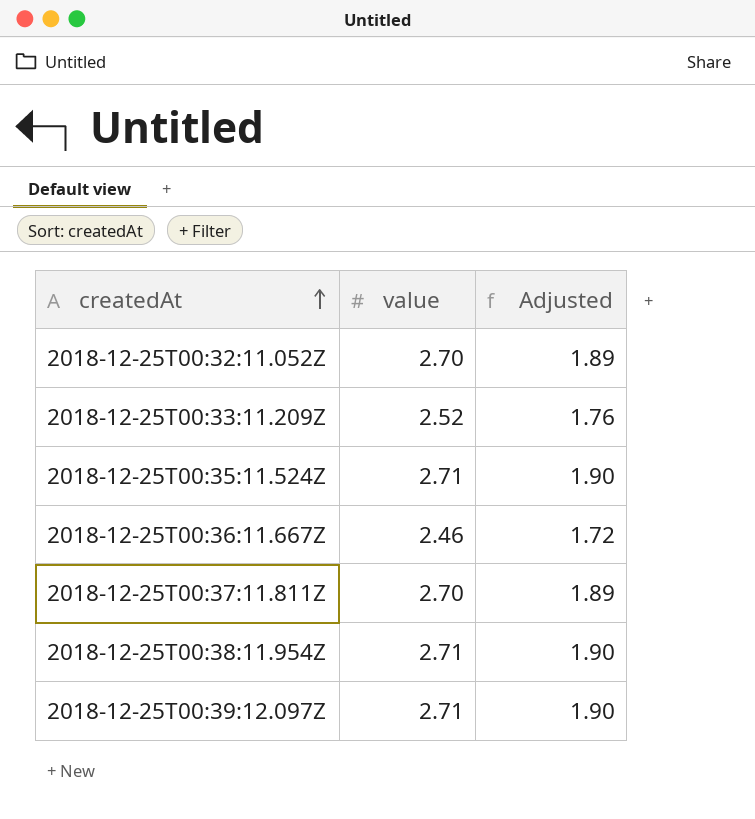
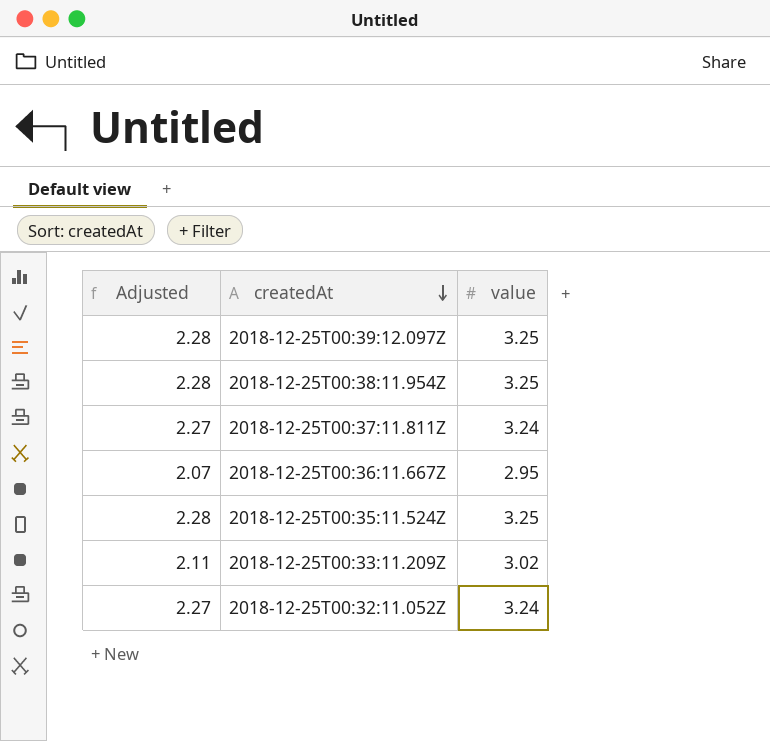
row order: createdAt ascending -> createdAt descending
column Adjusted | position: 3 -> 1
2018-12-25T00:39:12.097Z | Adjusted: 1.90 -> 2.28
2018-12-25T00:39:12.097Z | value: 2.71 -> 3.25
2018-12-25T00:38:11.954Z | Adjusted: 1.90 -> 2.28
2018-12-25T00:38:11.954Z | value: 2.71 -> 3.25
2018-12-25T00:37:11.811Z | Adjusted: 1.89 -> 2.27
2018-12-25T00:37:11.811Z | value: 2.70 -> 3.24
2018-12-25T00:36:11.667Z | Adjusted: 1.72 -> 2.07
2018-12-25T00:36:11.667Z | value: 2.46 -> 2.95
2018-12-25T00:35:11.524Z | Adjusted: 1.90 -> 2.28
2018-12-25T00:35:11.524Z | value: 2.71 -> 3.25
2018-12-25T00:33:11.209Z | Adjusted: 1.76 -> 2.11
2018-12-25T00:33:11.209Z | value: 2.52 -> 3.02
2018-12-25T00:32:11.052Z | Adjusted: 1.89 -> 2.27
2018-12-25T00:32:11.052Z | value: 2.70 -> 3.24

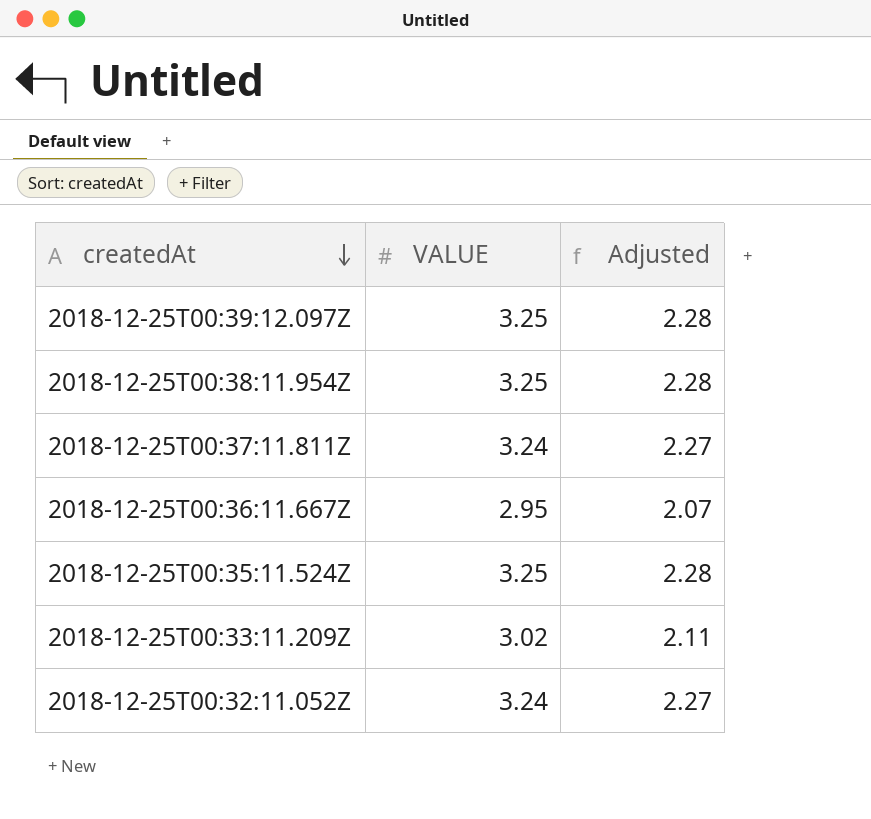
column name: value -> VALUE
column Adjusted | position: 1 -> 3

